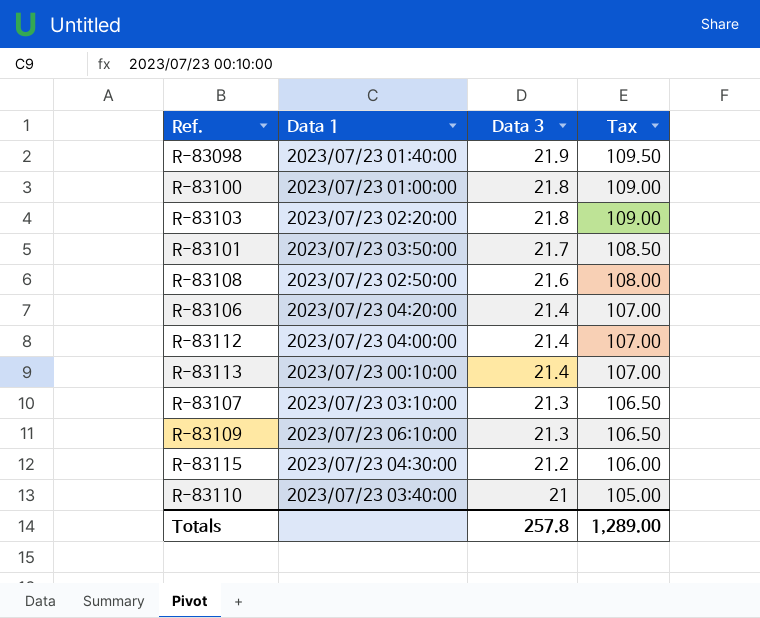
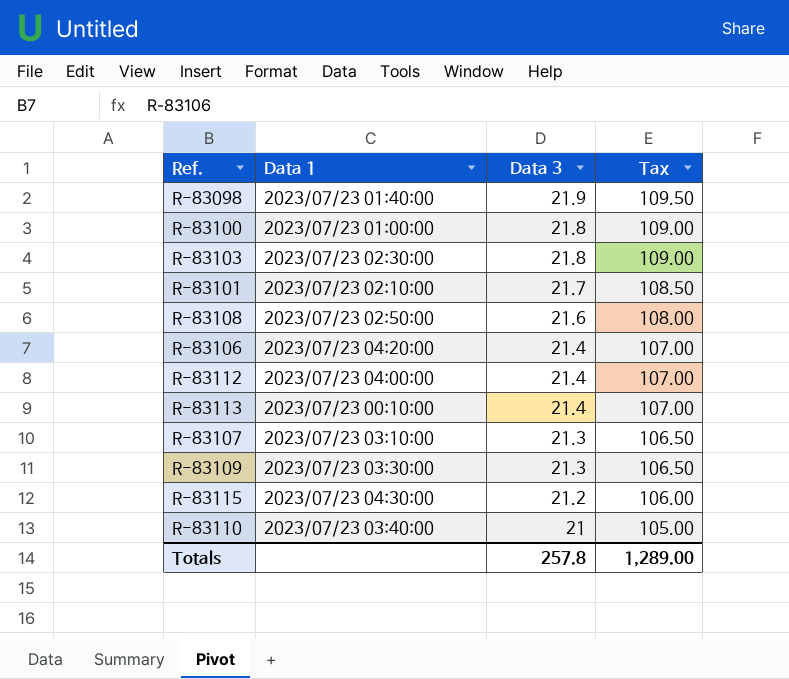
R-83103 | Data 1: 2023/07/23 02:20:00 -> 2023/07/23 02:30:00
R-83101 | Data 1: 2023/07/23 03:50:00 -> 2023/07/23 02:10:00
R-83109 | Data 1: 2023/07/23 06:10:00 -> 2023/07/23 03:30:00

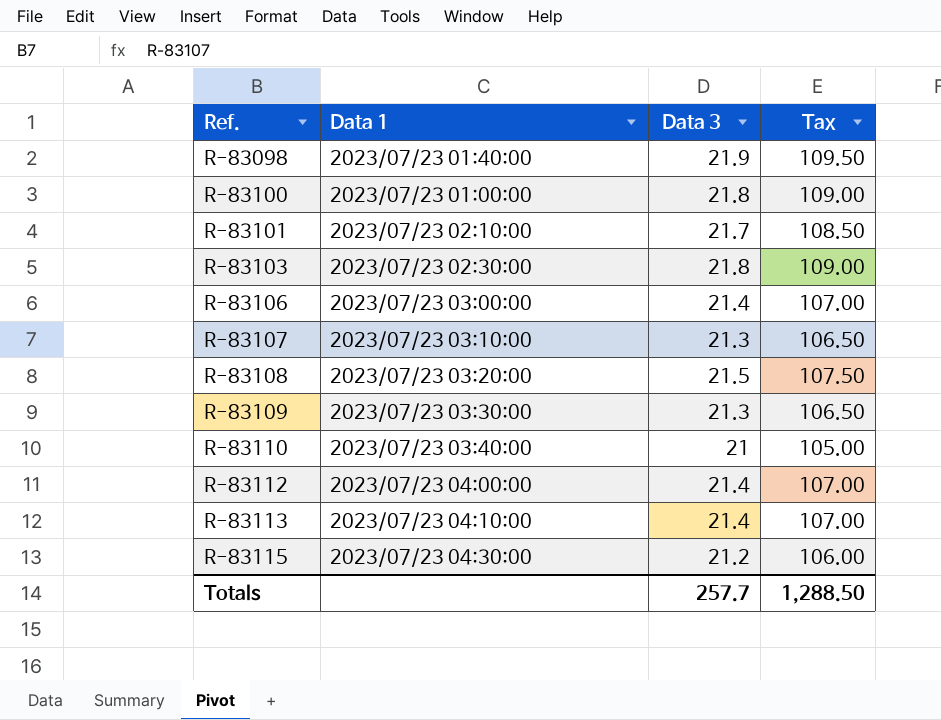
row order: Data 3 descending -> Ref. ascending
R-83106 | Data 1: 2023/07/23 04:20:00 -> 2023/07/23 03:00:00
R-83108 | Data 1: 2023/07/23 02:50:00 -> 2023/07/23 03:20:00
R-83108 | Data 3: 21.6 -> 21.5
R-83108 | Tax: 108.00 -> 107.50
R-83113 | Data 1: 2023/07/23 00:10:00 -> 2023/07/23 04:10:00
Totals | Data 3: 257.8 -> 257.7
Totals | Tax: 1,289.00 -> 1,288.50

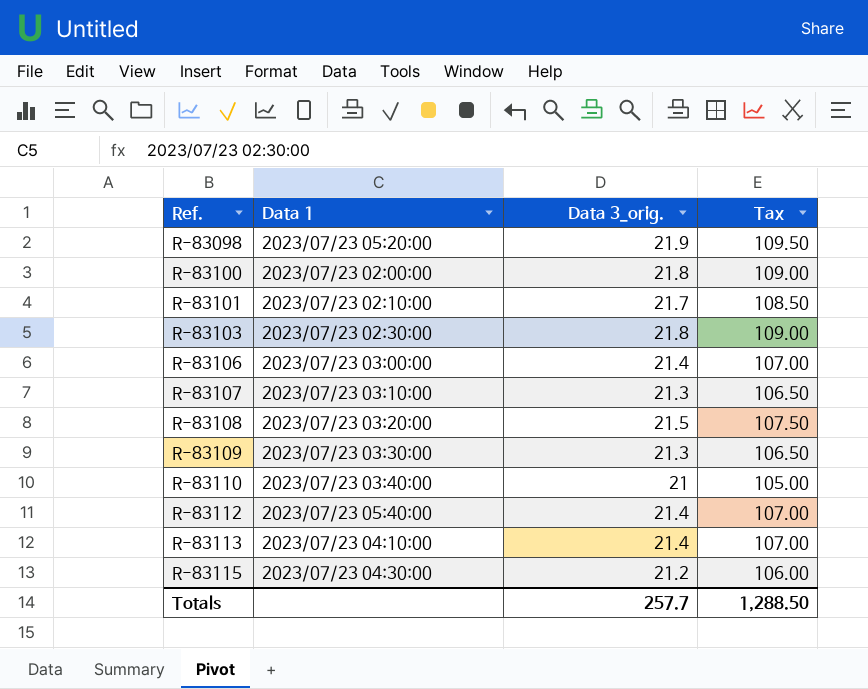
column name: Data 3 -> Data 3_orig.
R-83098 | Data 1: 2023/07/23 01:40:00 -> 2023/07/23 05:20:00
R-83100 | Data 1: 2023/07/23 01:00:00 -> 2023/07/23 02:00:00
R-83112 | Data 1: 2023/07/23 04:00:00 -> 2023/07/23 05:40:00

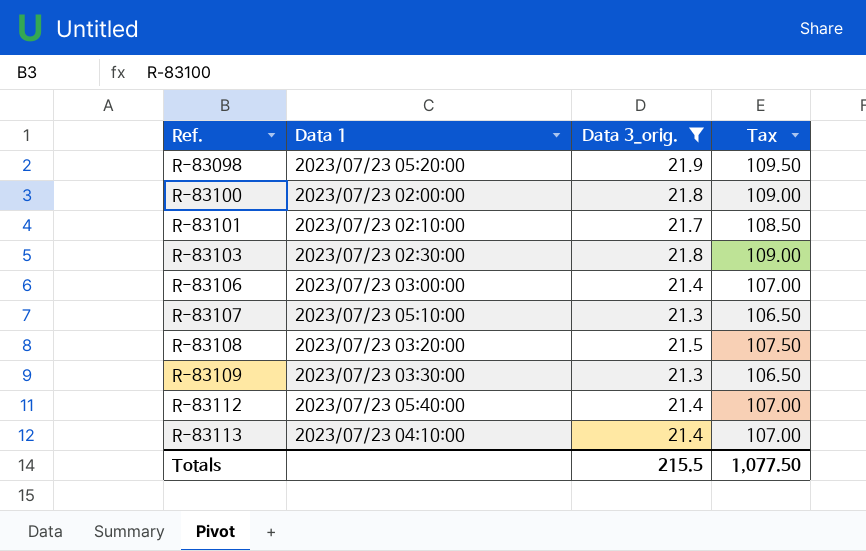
filter: none -> Data 3_orig. >= 21.3
R-83107 | Data 1: 2023/07/23 03:10:00 -> 2023/07/23 05:10:00
Totals | Data 3_orig.: 257.7 -> 215.5
Totals | Tax: 1,288.50 -> 1,077.50

